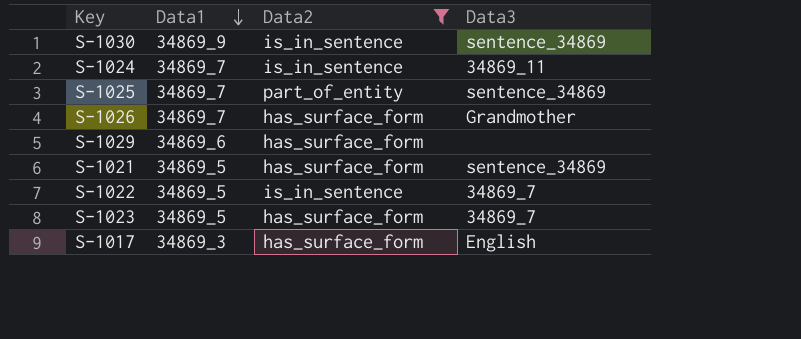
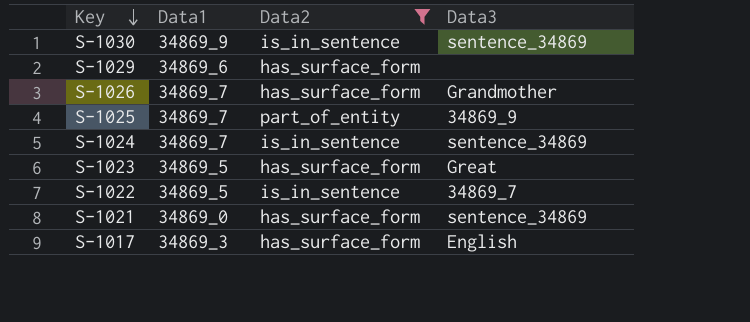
row order: Data1 descending -> Key descending
S-1025 | Data3: sentence_34869 -> 34869_9
S-1024 | Data3: 34869_11 -> sentence_34869
S-1023 | Data3: 34869_7 -> Great
S-1021 | Data1: 34869_5 -> 34869_0

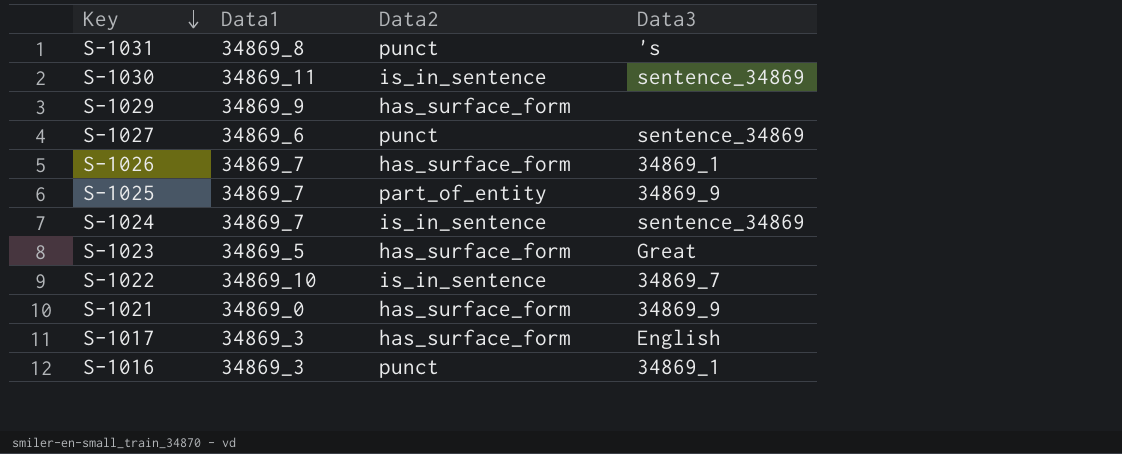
filter: Data2 != punct -> none
S-1030 | Data1: 34869_9 -> 34869_11
S-1029 | Data1: 34869_6 -> 34869_9
S-1026 | Data3: Grandmother -> 34869_1
S-1022 | Data1: 34869_5 -> 34869_10
S-1021 | Data3: sentence_34869 -> 34869_9

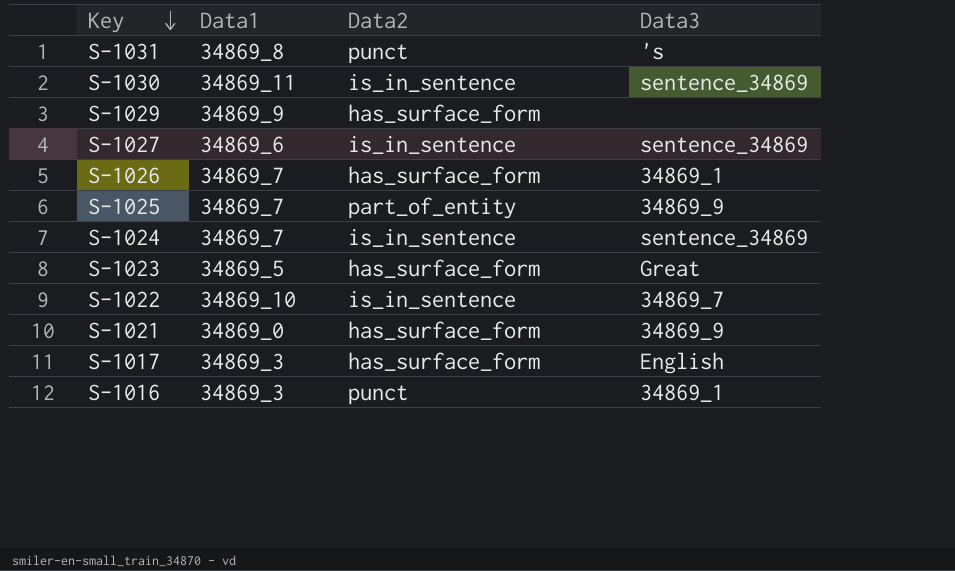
S-1027 | Data2: punct -> is_in_sentence

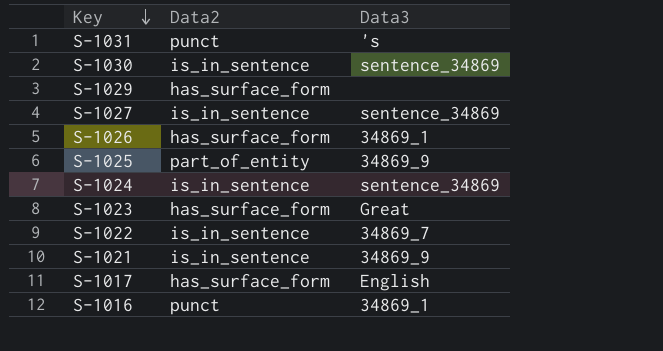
column Data1 | position: 2 -> none
S-1021 | Data2: has_surface_form -> is_in_sentence

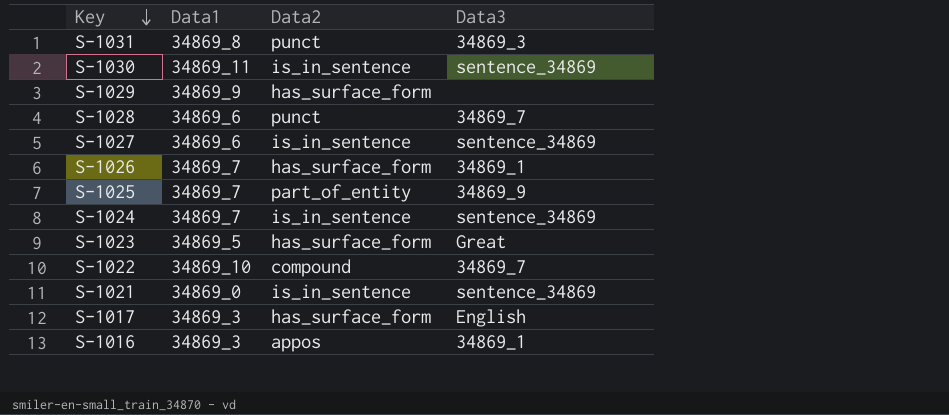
column Data1 | position: none -> 2
S-1031 | Data3: 's -> 34869_3
row S-1028: none -> 34869_6 | punct | 34869_7
S-1022 | Data2: is_in_sentence -> compound
S-1021 | Data3: 34869_9 -> sentence_34869
S-1016 | Data2: punct -> appos

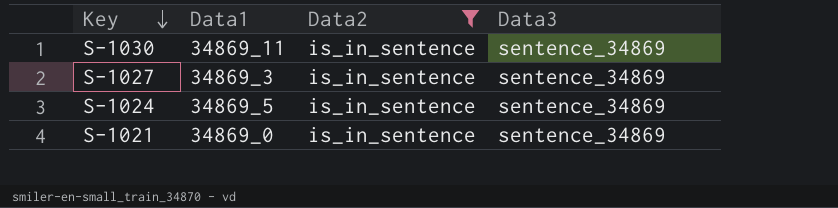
filter: none -> Data2 = is_in_sentence
S-1027 | Data1: 34869_6 -> 34869_3
S-1024 | Data1: 34869_7 -> 34869_5

